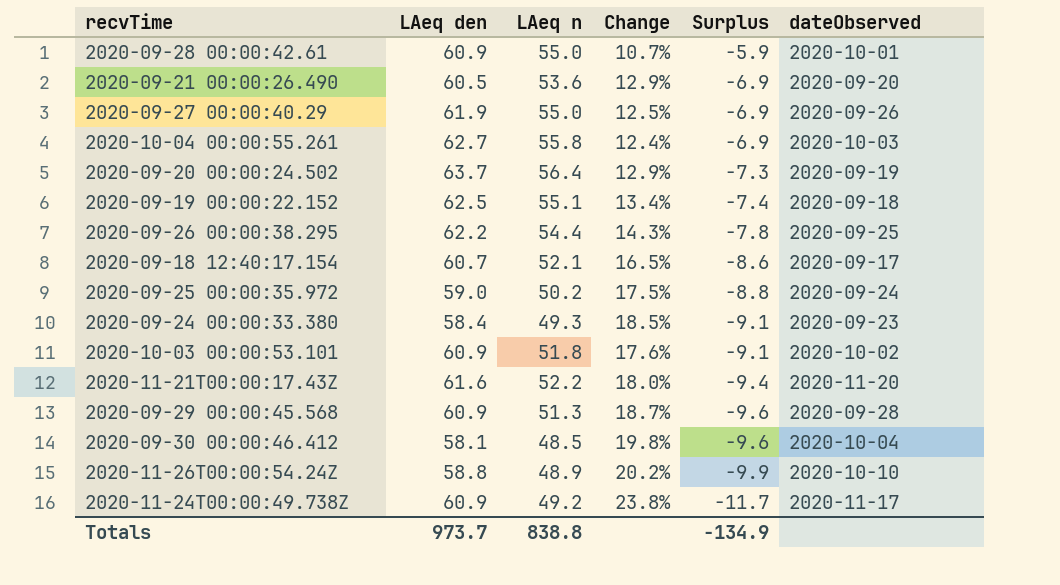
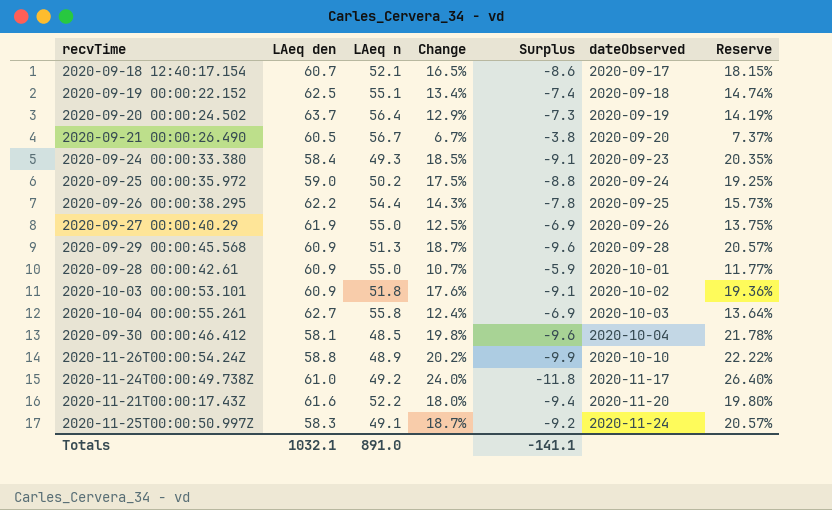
row order: Surplus descending -> dateObserved ascending
column Reserve | formula: none -> [Change] * 1.1
2020-09-21 00:00:26.490 | LAeq n: 53.6 -> 56.7
2020-09-21 00:00:26.490 | Change: 12.9% -> 6.7%
2020-09-21 00:00:26.490 | Surplus: -6.9 -> -3.8
2020-11-24T00:00:49.738Z | LAeq den: 60.9 -> 61.0
2020-11-24T00:00:49.738Z | Change: 23.8% -> 24.0%
2020-11-24T00:00:49.738Z | Surplus: -11.7 -> -11.8
row 2020-11-25T00:00:50.997Z: none -> 58.3 | 49.1 | 18.7% | -9.2 | 2020-11-24 | 20.57%
Totals | LAeq den: 973.7 -> 1032.1
Totals | LAeq n: 838.8 -> 891.0
Totals | Surplus: -134.9 -> -141.1

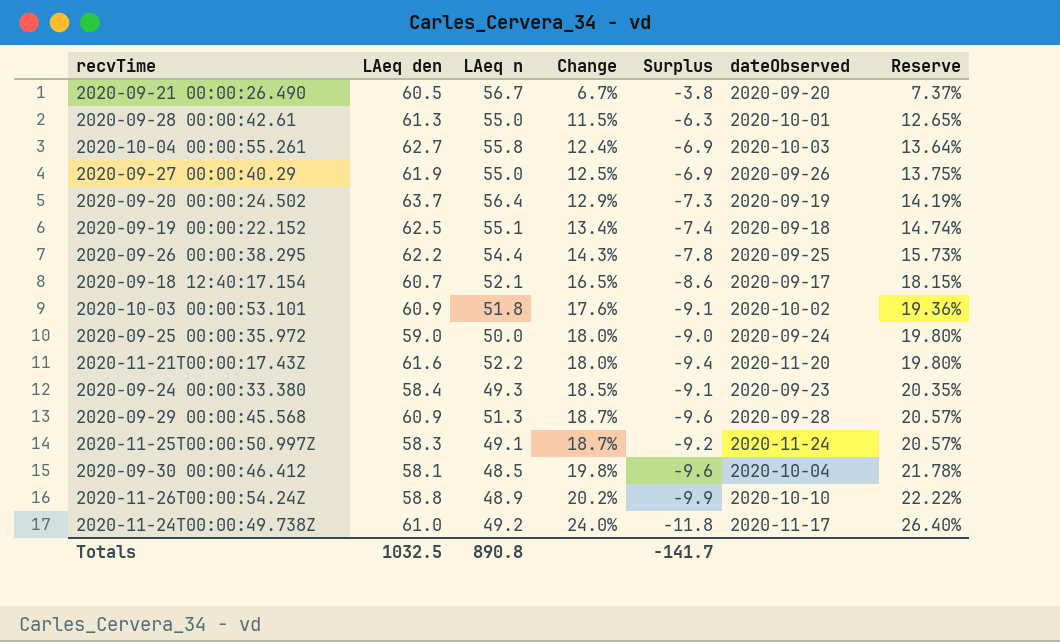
row order: dateObserved ascending -> Change ascending
2020-09-28 00:00:42.61 | LAeq den: 60.9 -> 61.3
2020-09-28 00:00:42.61 | Change: 10.7% -> 11.5%
2020-09-28 00:00:42.61 | Surplus: -5.9 -> -6.3
2020-09-28 00:00:42.61 | Reserve: 11.77% -> 12.65%
2020-09-25 00:00:35.972 | LAeq n: 50.2 -> 50.0
2020-09-25 00:00:35.972 | Change: 17.5% -> 18.0%
2020-09-25 00:00:35.972 | Surplus: -8.8 -> -9.0
2020-09-25 00:00:35.972 | Reserve: 19.25% -> 19.80%
Totals | LAeq den: 1032.1 -> 1032.5
Totals | LAeq n: 891.0 -> 890.8
Totals | Surplus: -141.1 -> -141.7

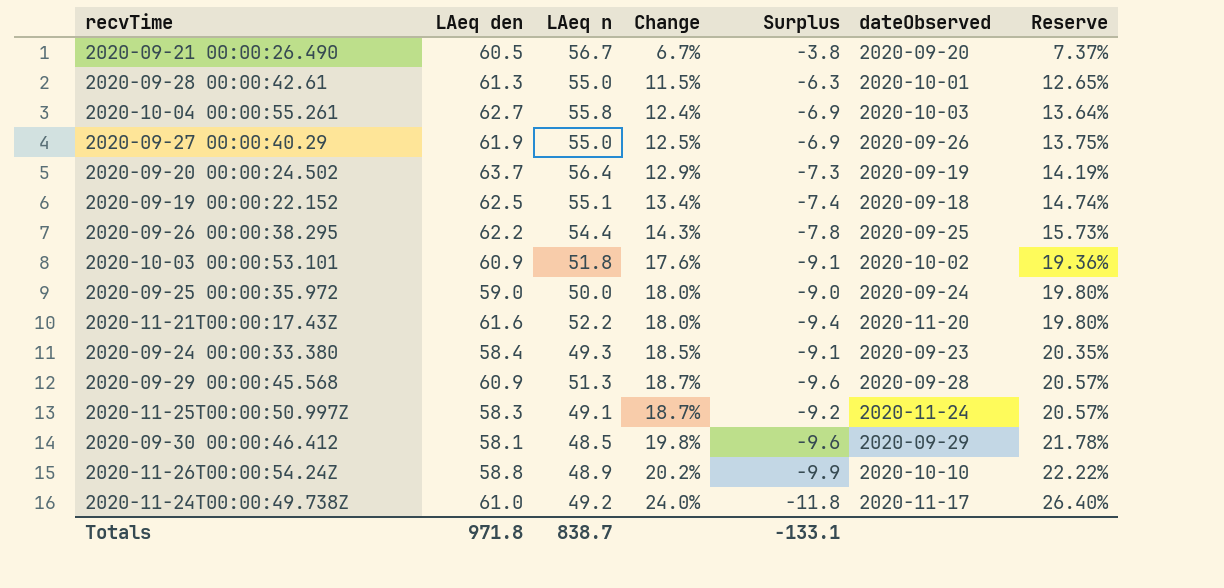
row 2020-09-18 12:40:17.154: 60.7 | 52.1 | 16.5% | -8.6 | 2020-09-17 | 18.15% -> none
2020-09-30 00:00:46.412 | dateObserved: 2020-10-04 -> 2020-09-29
Totals | LAeq den: 1032.5 -> 971.8
Totals | LAeq n: 890.8 -> 838.7
Totals | Surplus: -141.7 -> -133.1

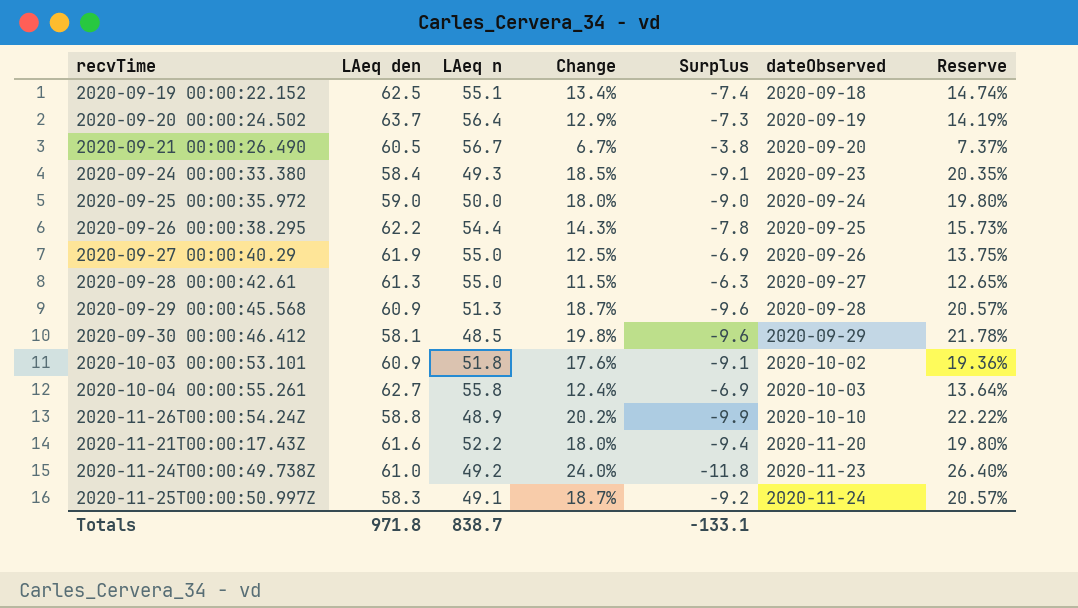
row order: Change ascending -> dateObserved ascending
2020-09-28 00:00:42.61 | dateObserved: 2020-10-01 -> 2020-09-27
2020-11-24T00:00:49.738Z | dateObserved: 2020-11-17 -> 2020-11-23

